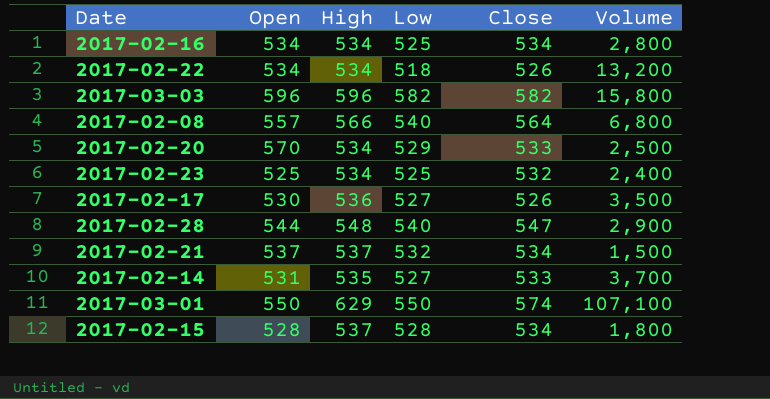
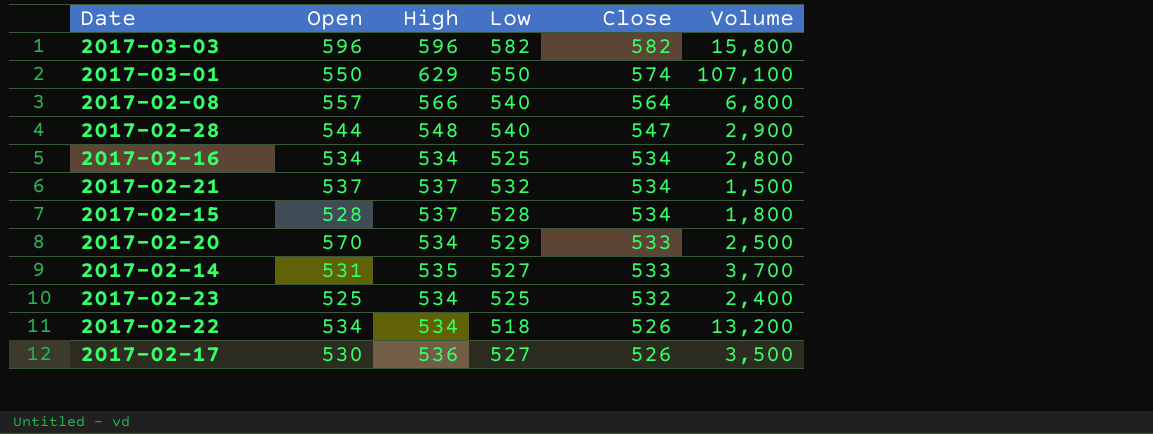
row order: none -> Close descending

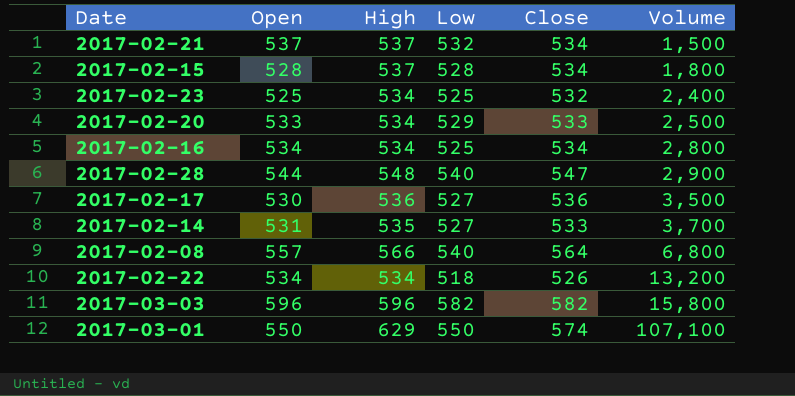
row order: Close descending -> Volume ascending
2017-02-20 | Open: 570 -> 533
2017-02-17 | Close: 526 -> 536

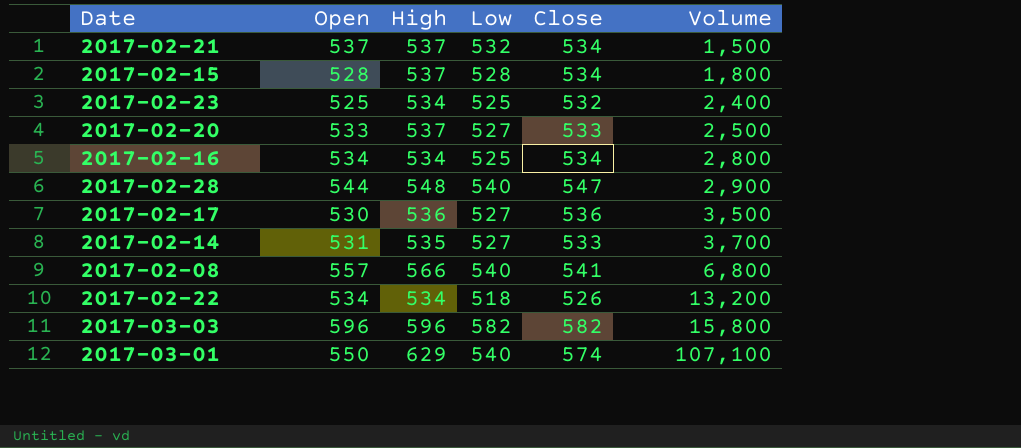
2017-02-20 | High: 534 -> 537
2017-02-20 | Low: 529 -> 527
2017-02-08 | Close: 564 -> 541
2017-03-01 | Low: 550 -> 540

